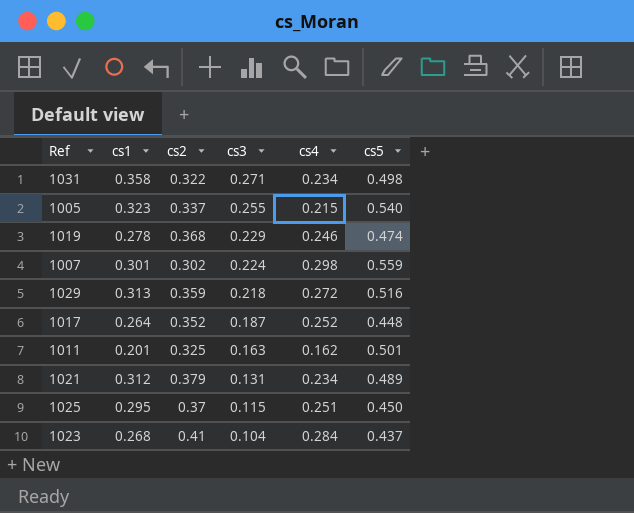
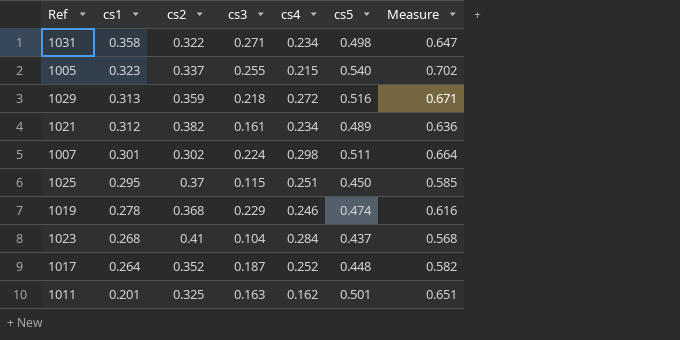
row order: cs3 descending -> cs1 descending
column Measure | formula: none -> [cs5] * 1.3
1021 | cs2: 0.379 -> 0.382
1021 | cs3: 0.131 -> 0.161
1007 | cs5: 0.559 -> 0.511

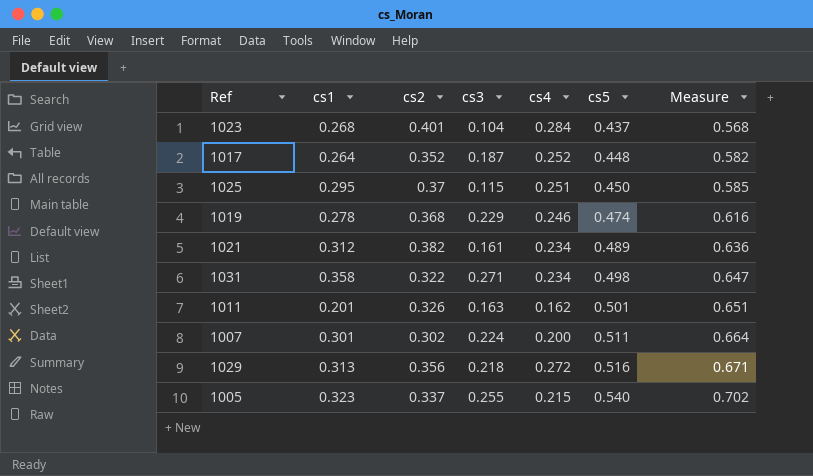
row order: cs1 descending -> cs5 ascending
1023 | cs2: 0.41 -> 0.401
1011 | cs2: 0.325 -> 0.326
1007 | cs4: 0.298 -> 0.200
1029 | cs2: 0.359 -> 0.356

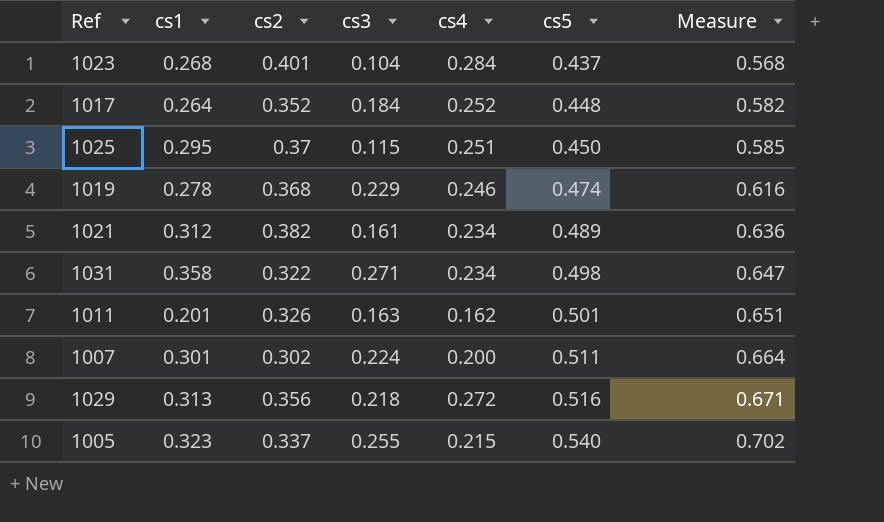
1017 | cs3: 0.187 -> 0.184

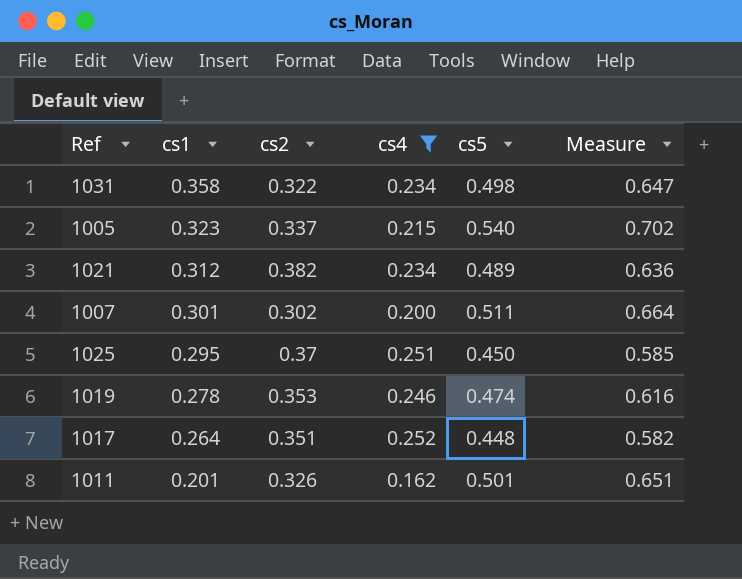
filter: none -> cs4 <= 0.252
row order: cs5 ascending -> cs1 descending
column cs3 | position: 4 -> none
1019 | cs2: 0.368 -> 0.353
1017 | cs2: 0.352 -> 0.351

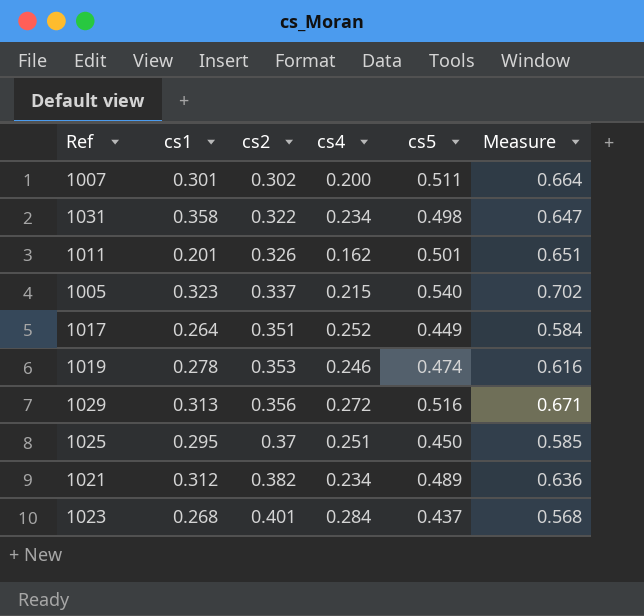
filter: cs4 <= 0.252 -> none
row order: cs1 descending -> cs2 ascending
1017 | cs5: 0.448 -> 0.449
1017 | Measure: 0.582 -> 0.584

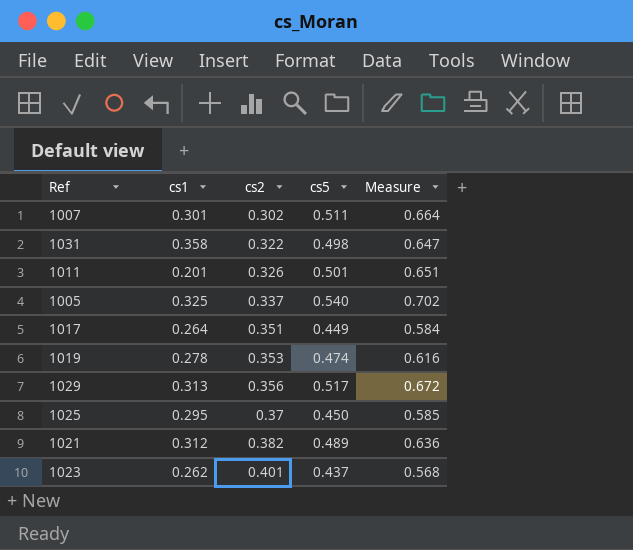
column cs4 | position: 4 -> none
1005 | cs1: 0.323 -> 0.325
1029 | cs5: 0.516 -> 0.517
1029 | Measure: 0.671 -> 0.672
1023 | cs1: 0.268 -> 0.262

